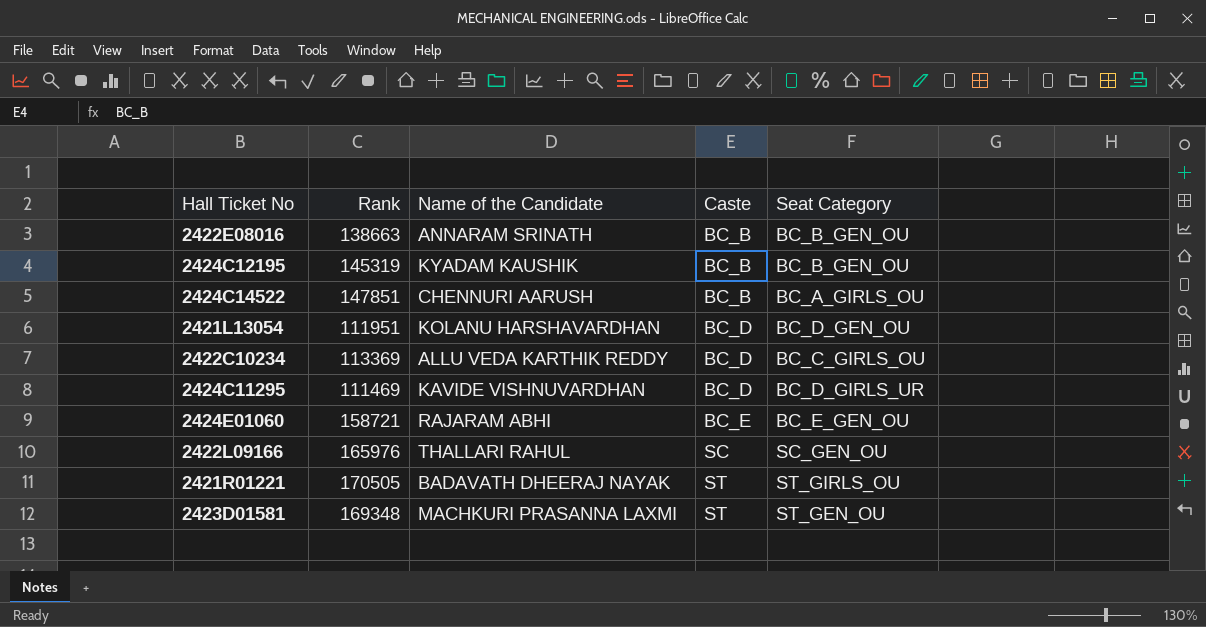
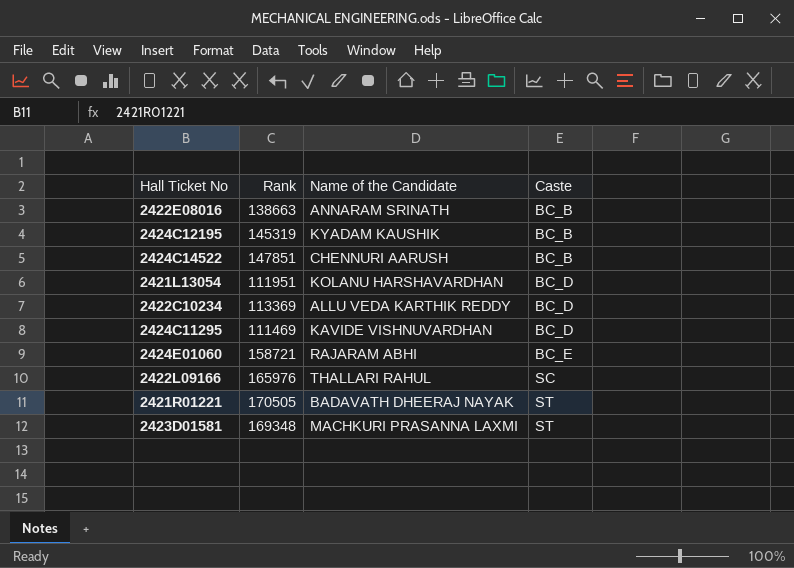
column Seat Category | position: 5 -> none

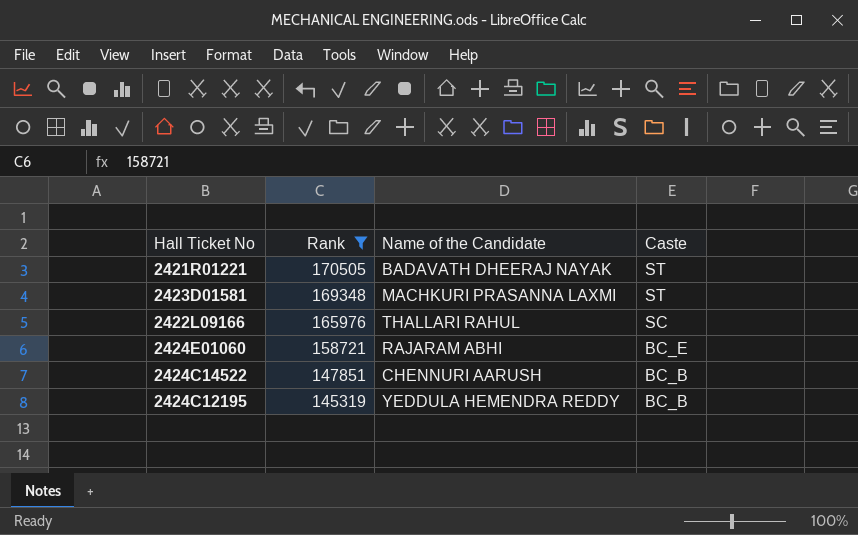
filter: none -> Rank >= 145319
row order: Caste ascending -> Rank descending
2424C12195 | Name of the Candidate: KYADAM KAUSHIK -> YEDDULA HEMENDRA REDDY

